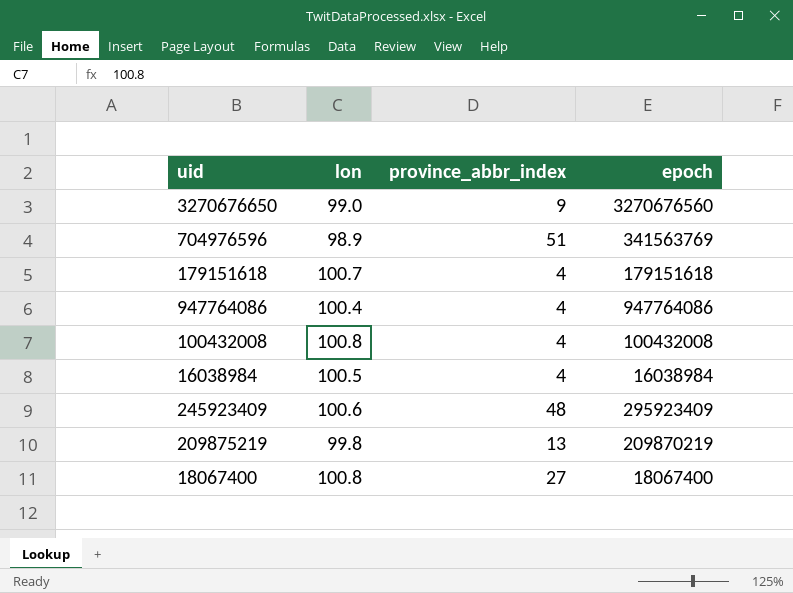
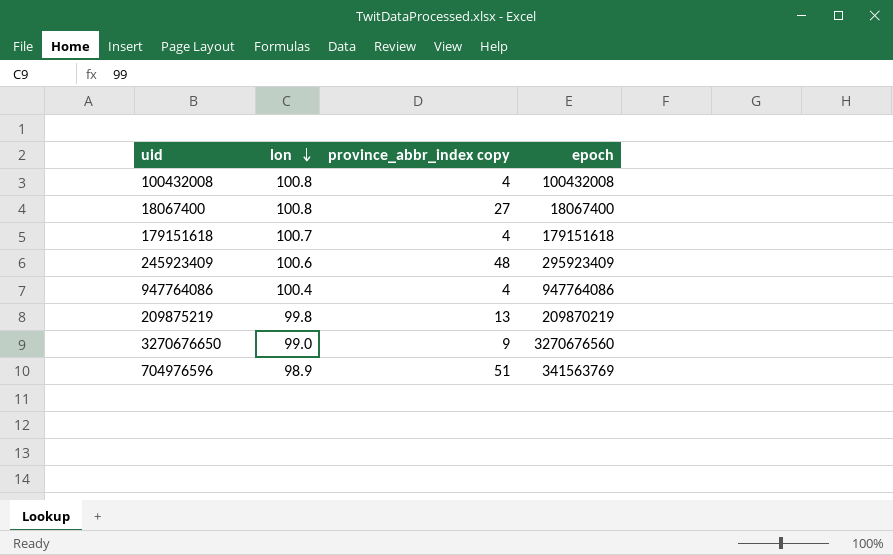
row order: none -> lon descending
column name: province_abbr_index -> province_abbr_index copy
row 16038984: 100.5 | 4 | 16038984 -> none

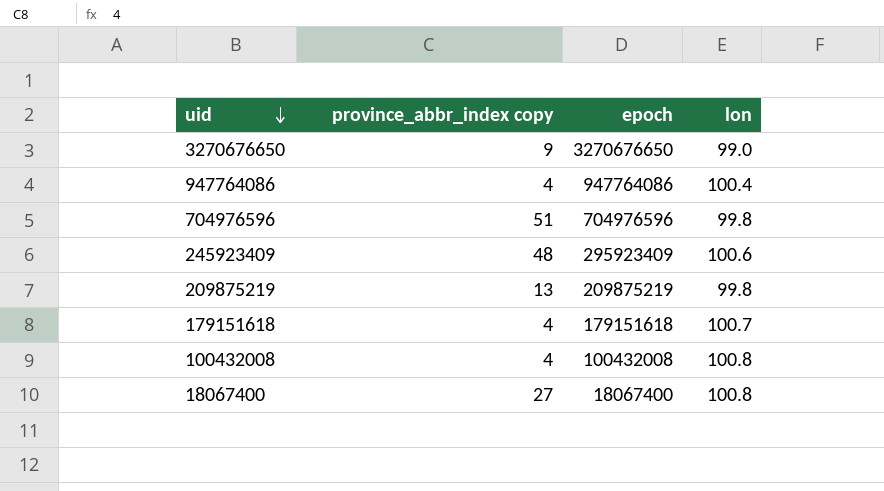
row order: lon descending -> uid descending
column lon | position: 2 -> 4
3270676650 | epoch: 3270676560 -> 3270676650
704976596 | epoch: 341563769 -> 704976596
704976596 | lon: 98.9 -> 99.8
209875219 | epoch: 209870219 -> 209875219

